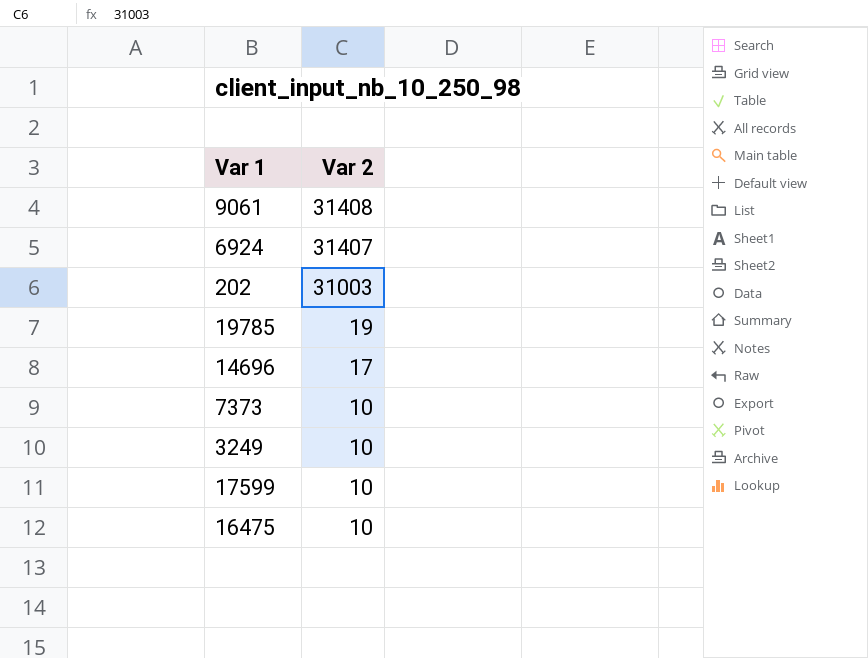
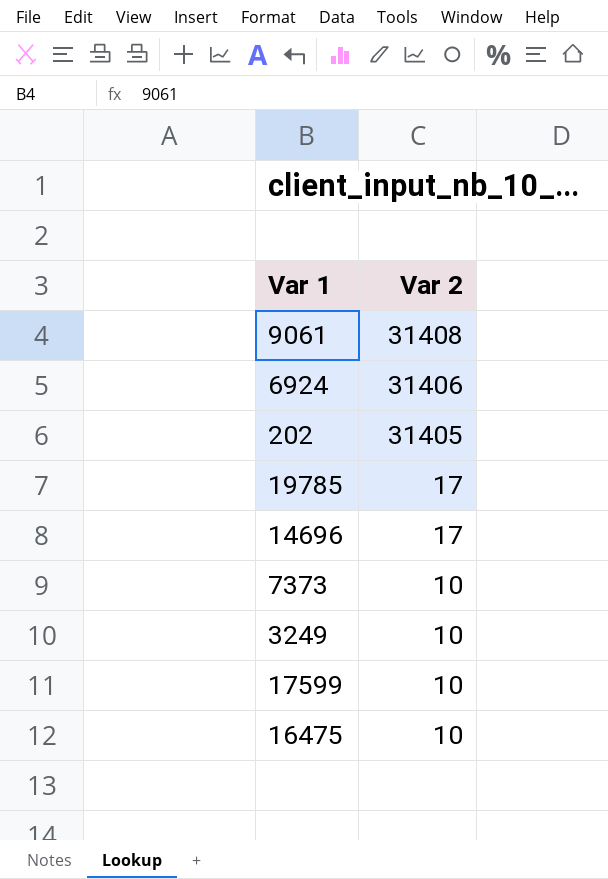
6924 | Var 2: 31407 -> 31406
202 | Var 2: 31003 -> 31405
19785 | Var 2: 19 -> 17

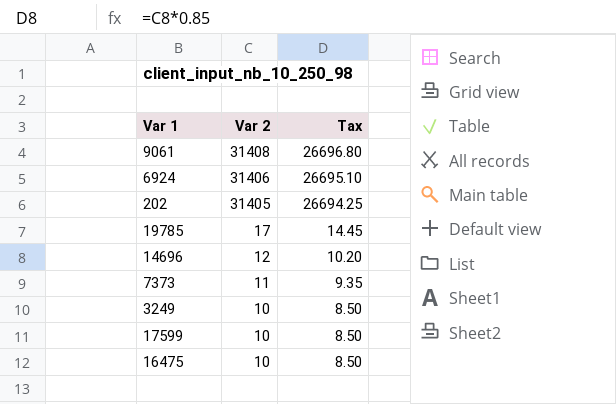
column Tax | formula: none -> [Var 2] * 0.85
14696 | Var 2: 17 -> 12
7373 | Var 2: 10 -> 11

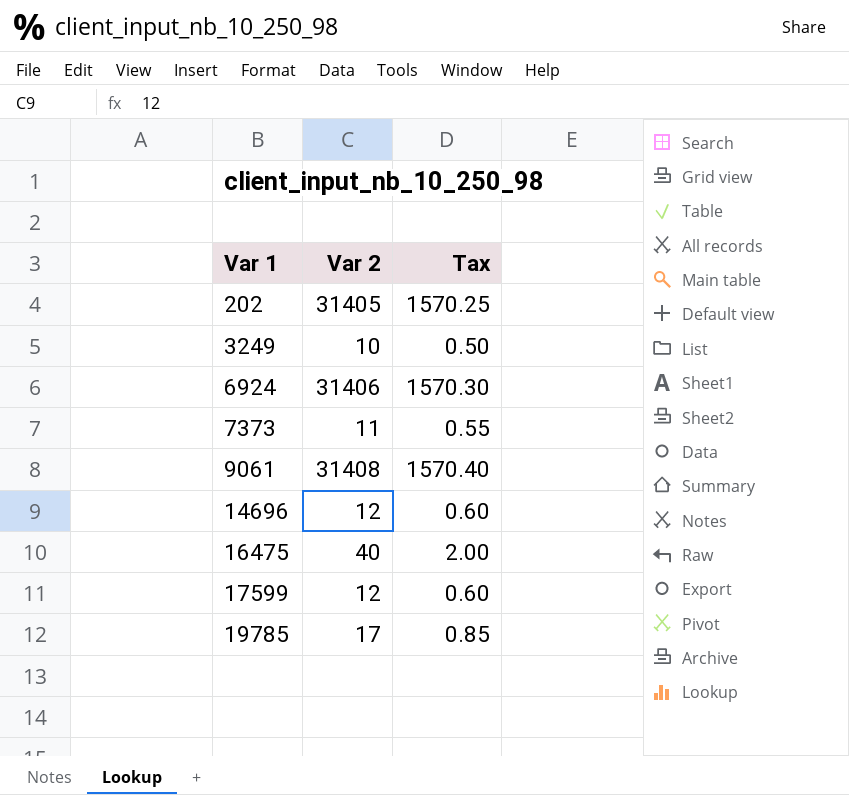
row order: Var 2 descending -> Var 1 ascending
column Tax | formula: [Var 2] * 0.85 -> [Var 2] * 0.05
16475 | Var 2: 10 -> 40
17599 | Var 2: 10 -> 12

